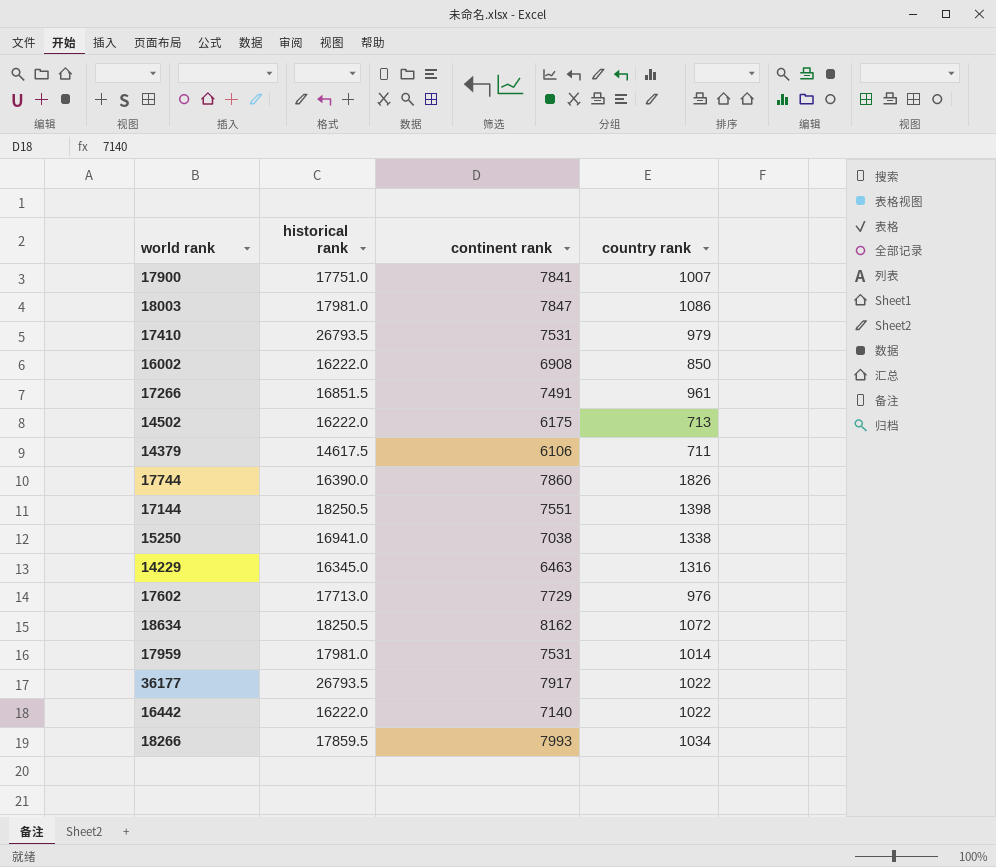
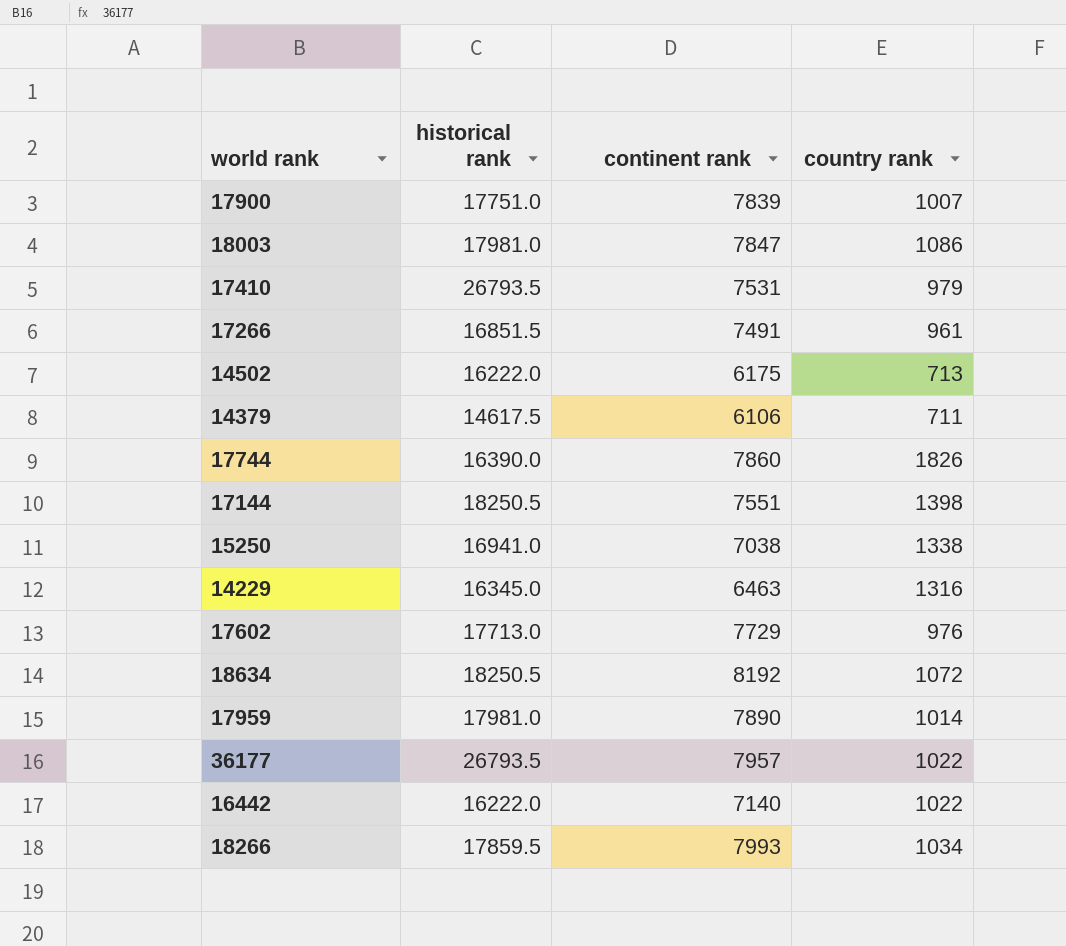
row 16002: 16222.0 | 6908 | 850 -> none
17900 | continent rank: 7841 -> 7839
18634 | continent rank: 8162 -> 8192
17959 | continent rank: 7531 -> 7890
36177 | continent rank: 7917 -> 7957

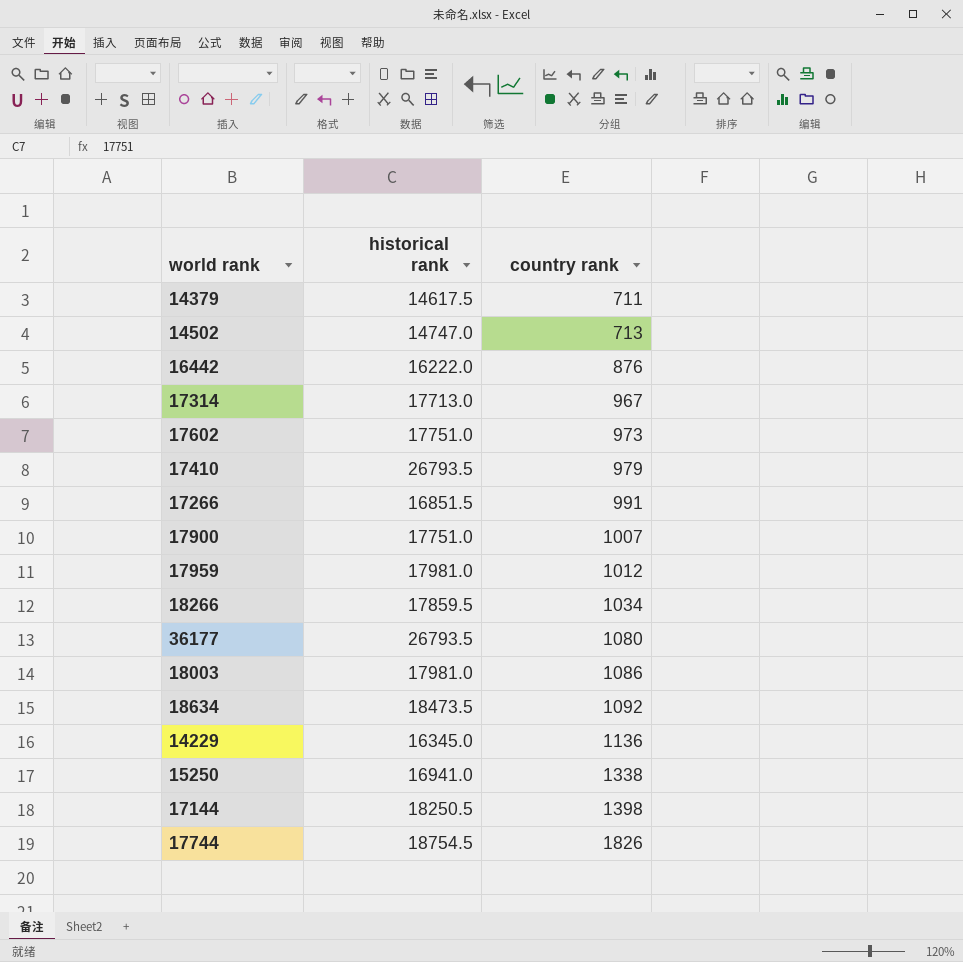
row order: none -> country rank ascending
column continent rank | position: 3 -> none
14502 | historical rank: 16222.0 -> 14747.0
16442 | country rank: 1022 -> 876
row 17314: none -> 17713.0 | 967
17602 | historical rank: 17713.0 -> 17751.0
17602 | country rank: 976 -> 973
17266 | country rank: 961 -> 991
17959 | country rank: 1014 -> 1012
36177 | country rank: 1022 -> 1080
18634 | historical rank: 18250.5 -> 18473.5
18634 | country rank: 1072 -> 1092
14229 | country rank: 1316 -> 1136
17744 | historical rank: 16390.0 -> 18754.5

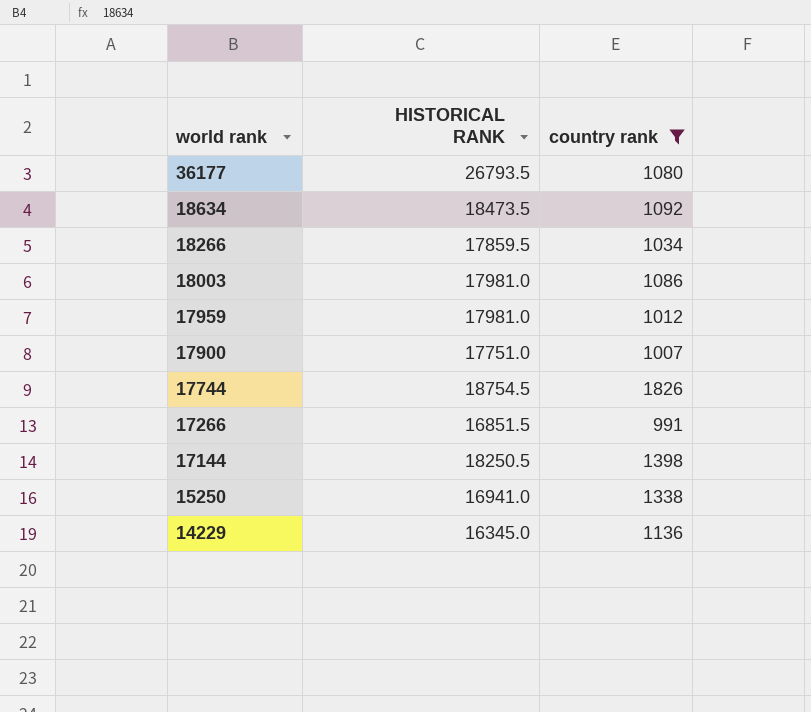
filter: none -> country rank >= 991
row order: country rank ascending -> world rank descending
column name: historical rank -> HISTORICAL RANK

